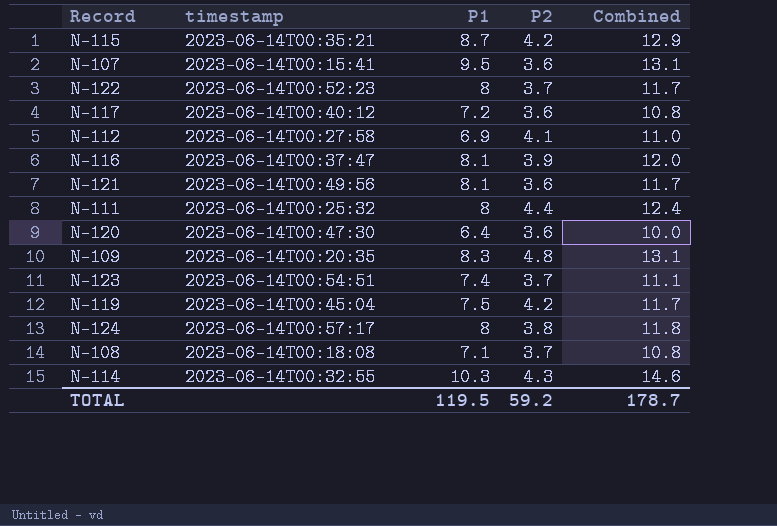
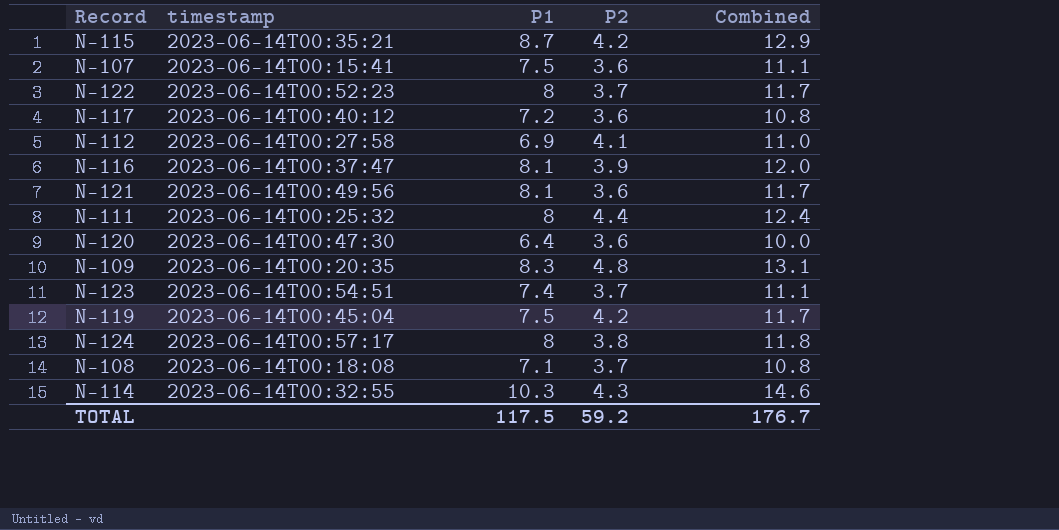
N-107 | P1: 9.5 -> 7.5
N-107 | Combined: 13.1 -> 11.1
TOTAL | P1: 119.5 -> 117.5
TOTAL | Combined: 178.7 -> 176.7

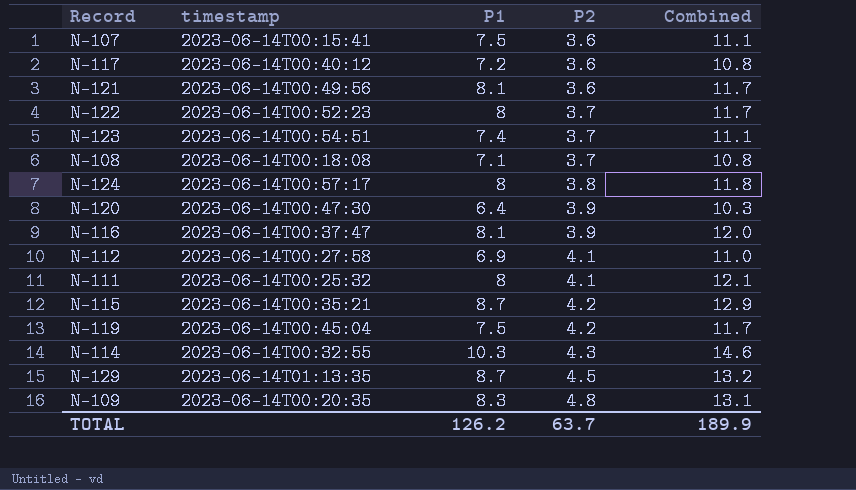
row order: none -> P2 ascending
N-120 | P2: 3.6 -> 3.9
N-120 | Combined: 10.0 -> 10.3
N-111 | P2: 4.4 -> 4.1
N-111 | Combined: 12.4 -> 12.1
row N-129: none -> 2023-06-14T01:13:35 | 8.7 | 4.5 | 13.2
TOTAL | P1: 117.5 -> 126.2
TOTAL | P2: 59.2 -> 63.7
TOTAL | Combined: 176.7 -> 189.9

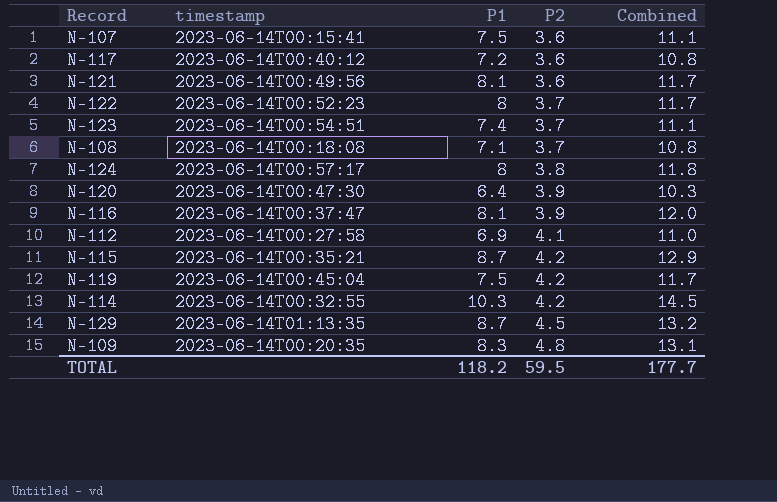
row N-111: 2023-06-14T00:25:32 | 8 | 4.1 | 12.1 -> none
N-114 | P2: 4.3 -> 4.2
N-114 | Combined: 14.6 -> 14.5
TOTAL | P1: 126.2 -> 118.2
TOTAL | P2: 63.7 -> 59.5
TOTAL | Combined: 189.9 -> 177.7

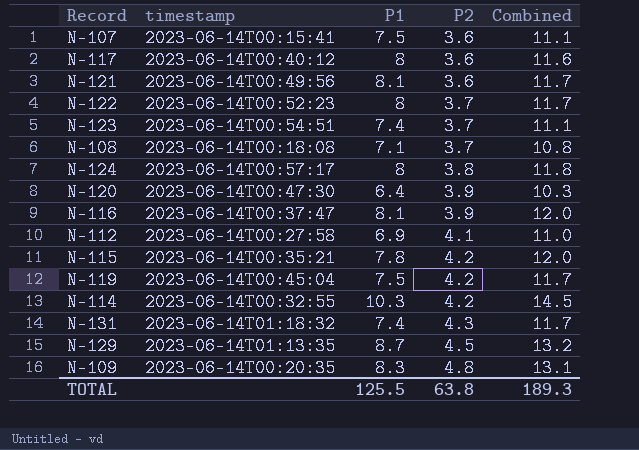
N-117 | P1: 7.2 -> 8
N-117 | Combined: 10.8 -> 11.6
N-115 | P1: 8.7 -> 7.8
N-115 | Combined: 12.9 -> 12.0
row N-131: none -> 2023-06-14T01:18:32 | 7.4 | 4.3 | 11.7
TOTAL | P1: 118.2 -> 125.5
TOTAL | P2: 59.5 -> 63.8
TOTAL | Combined: 177.7 -> 189.3

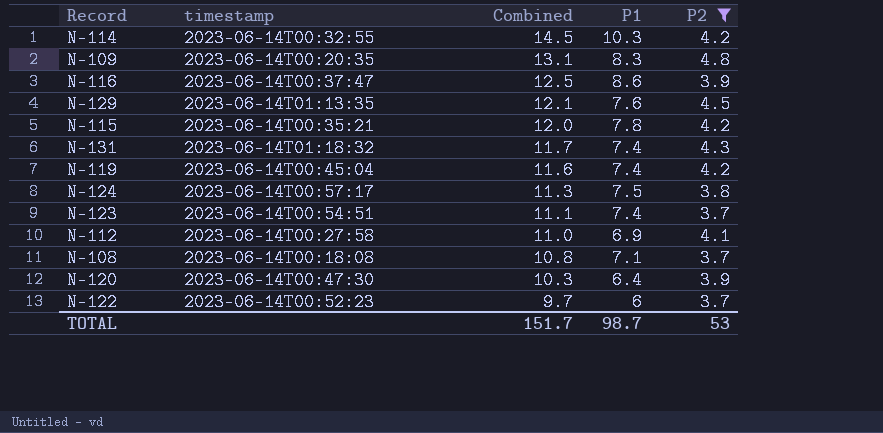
filter: none -> P2 != 3.6
row order: P2 ascending -> Combined descending
column Combined | position: 5 -> 3
N-116 | Combined: 12.0 -> 12.5
N-116 | P1: 8.1 -> 8.6
N-129 | Combined: 13.2 -> 12.1
N-129 | P1: 8.7 -> 7.6
N-119 | Combined: 11.7 -> 11.6
N-119 | P1: 7.5 -> 7.4
N-124 | Combined: 11.8 -> 11.3
N-124 | P1: 8 -> 7.5
N-122 | Combined: 11.7 -> 9.7
N-122 | P1: 8 -> 6
TOTAL | Combined: 189.3 -> 151.7
TOTAL | P1: 125.5 -> 98.7
TOTAL | P2: 63.8 -> 53

